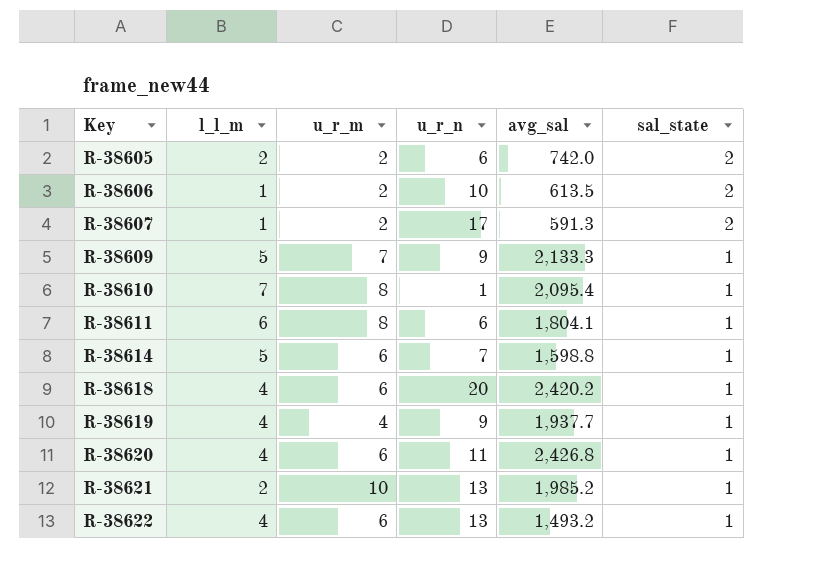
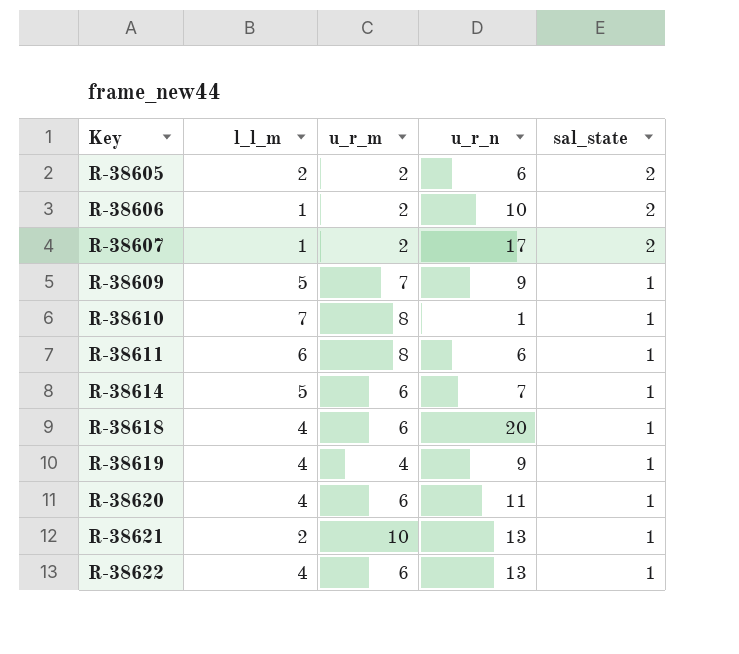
column avg_sal | position: 5 -> none

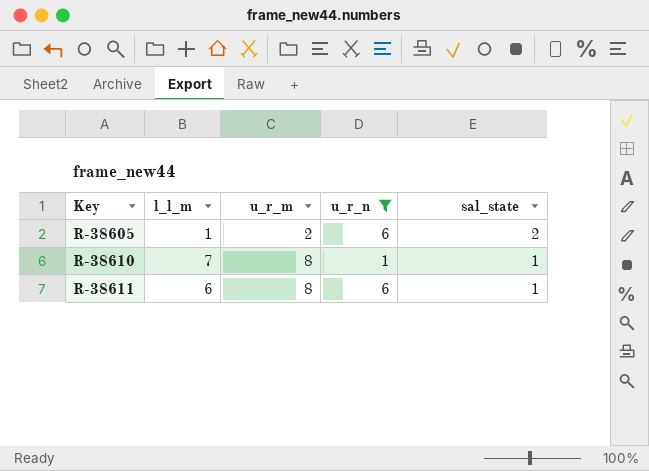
filter: none -> u_r_n <= 6
R-38605 | l_l_m: 2 -> 1

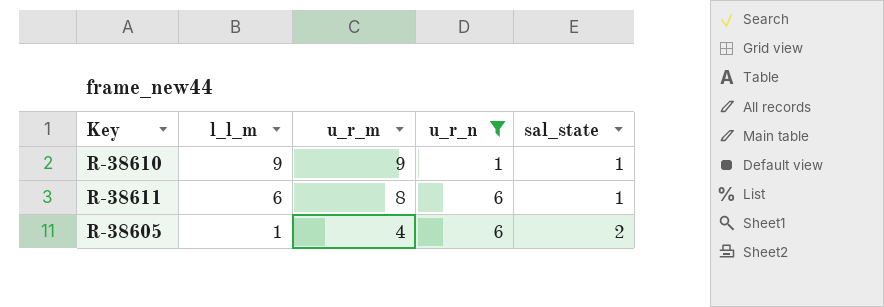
row order: Key ascending -> l_l_m descending
R-38610 | l_l_m: 7 -> 9
R-38610 | u_r_m: 8 -> 9
R-38605 | u_r_m: 2 -> 4

